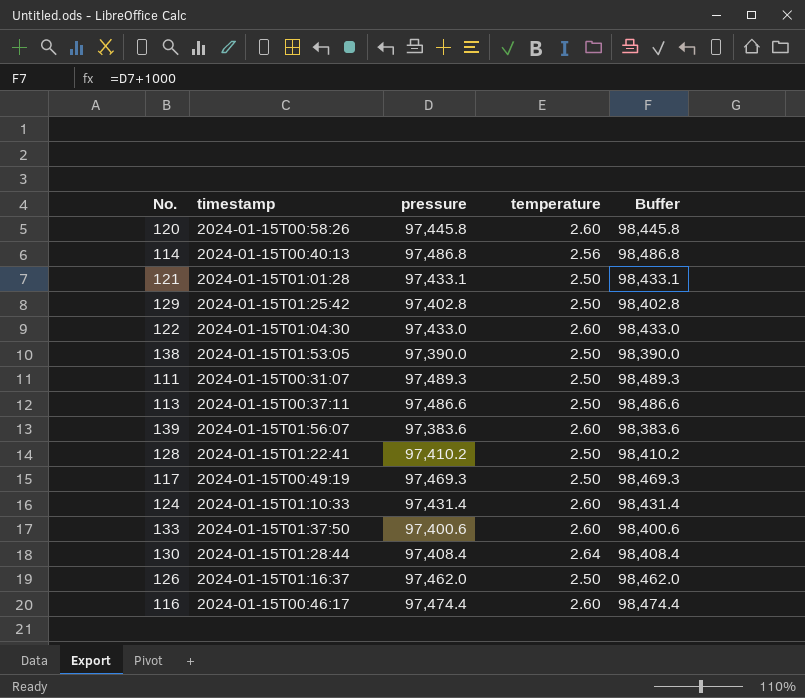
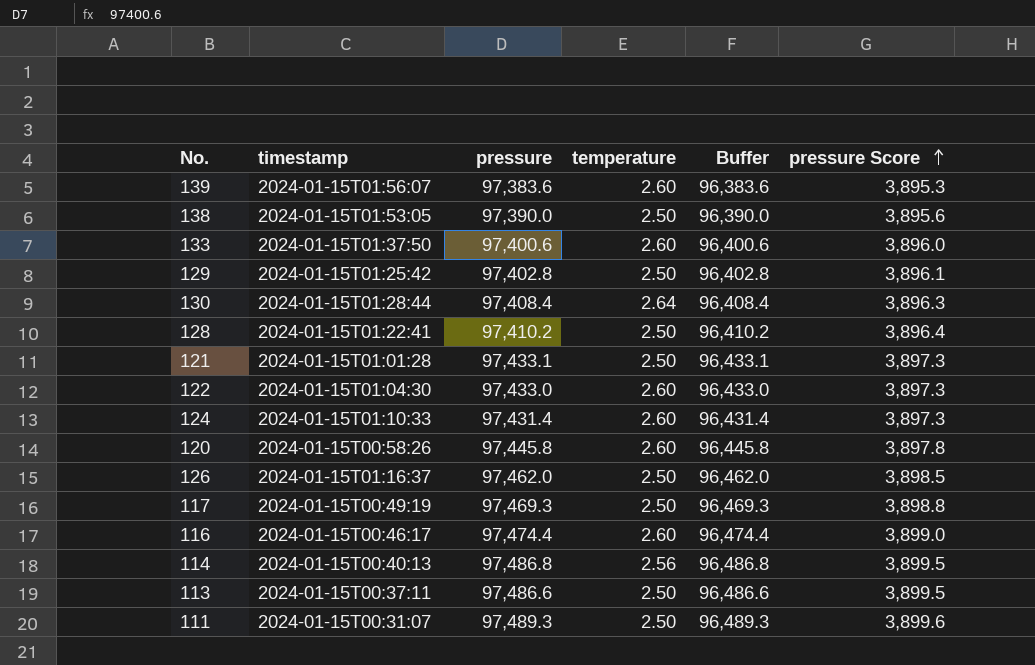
row order: none -> pressure Score ascending
column Buffer | formula: [pressure] + 1000 -> [pressure] - 1000
column pressure Score | formula: none -> [pressure] * 0.04

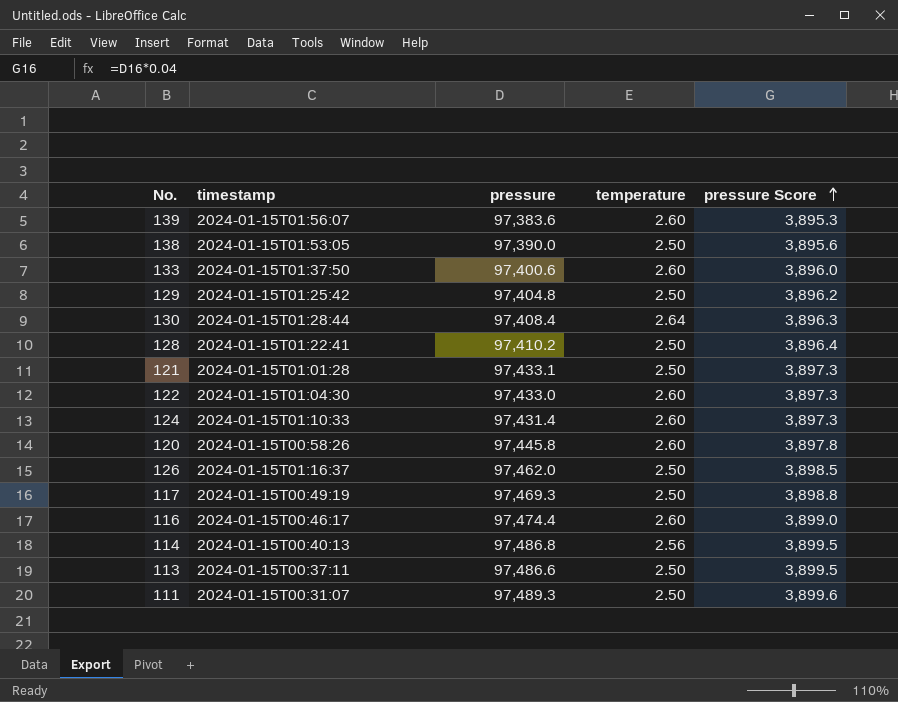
column Buffer | formula: [pressure] - 1000 -> none
129 | pressure: 97,402.8 -> 97,404.8
129 | pressure Score: 3,896.1 -> 3,896.2

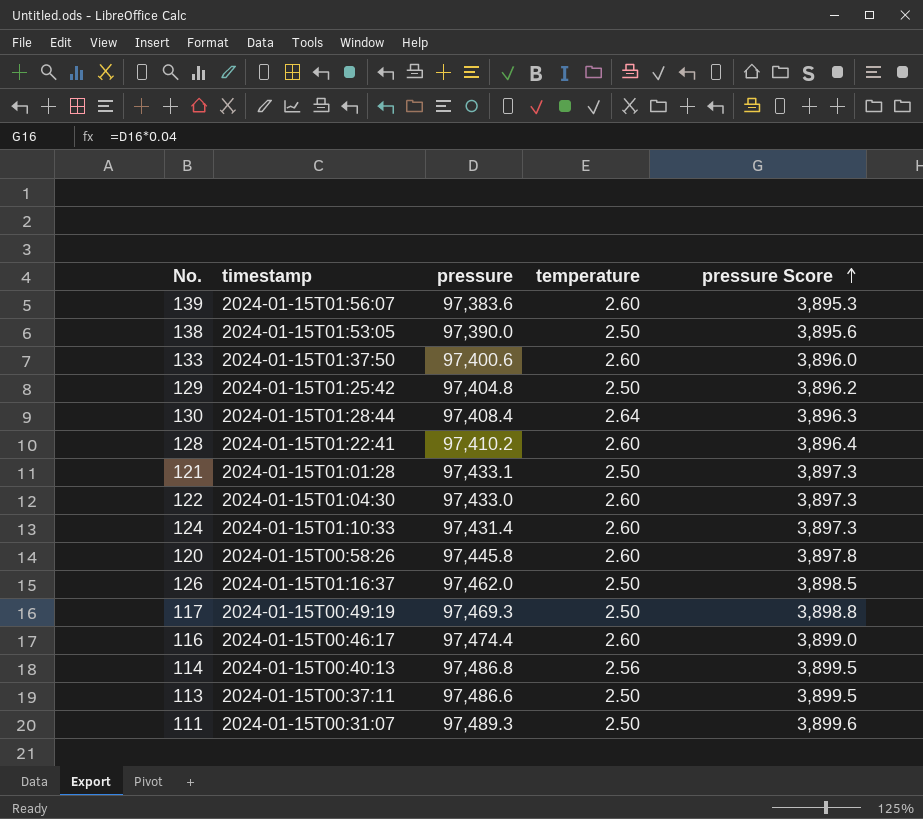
128 | temperature: 2.50 -> 2.60

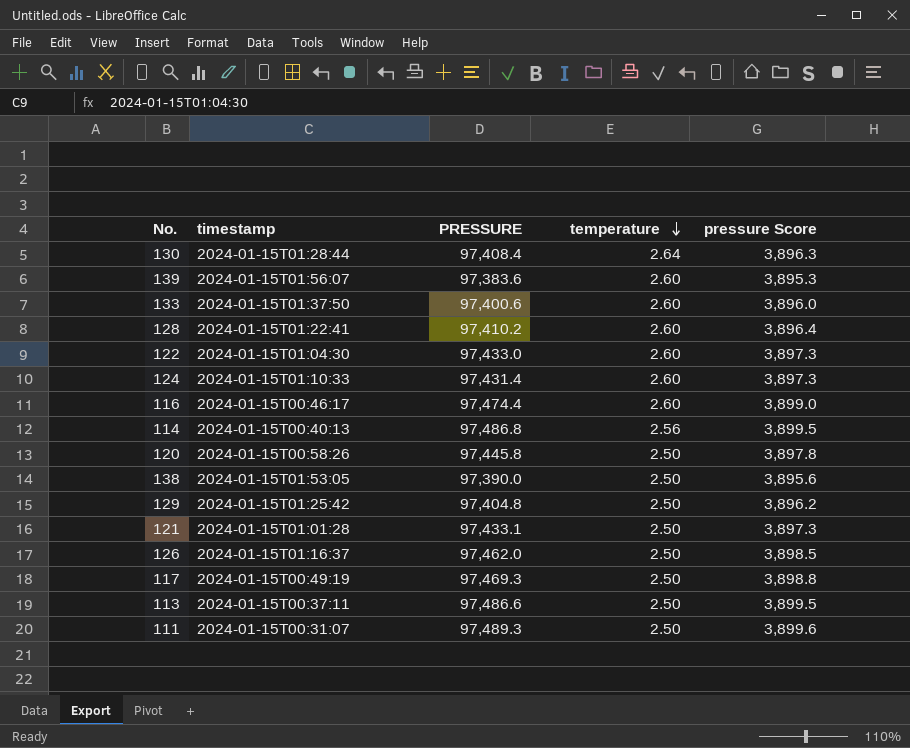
row order: pressure Score ascending -> temperature descending
column name: pressure -> PRESSURE
120 | temperature: 2.60 -> 2.50

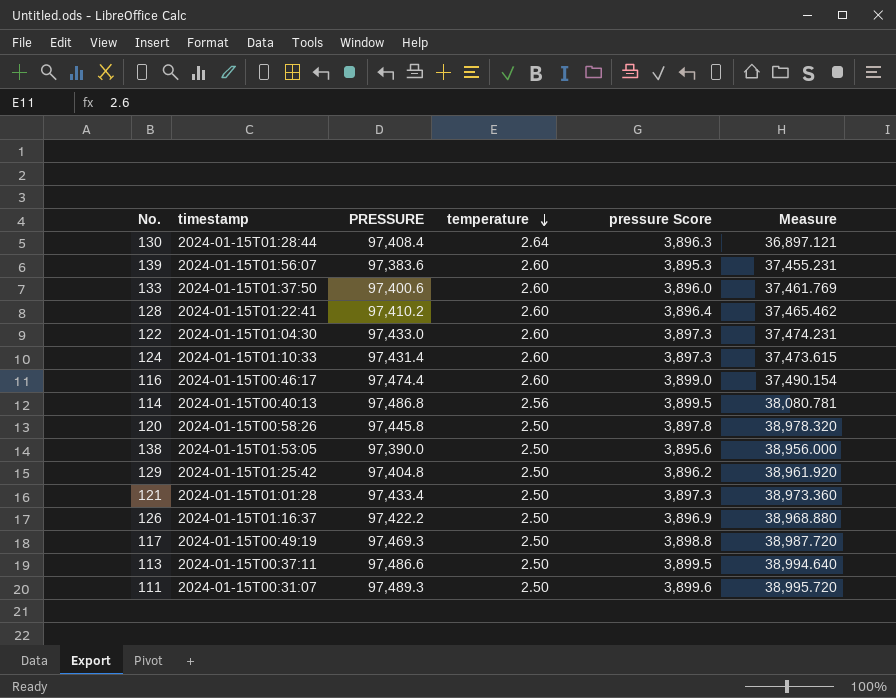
column Measure | formula: none -> [PRESSURE] / [temperature]
121 | PRESSURE: 97,433.1 -> 97,433.4
126 | PRESSURE: 97,462.0 -> 97,422.2
126 | pressure Score: 3,898.5 -> 3,896.9

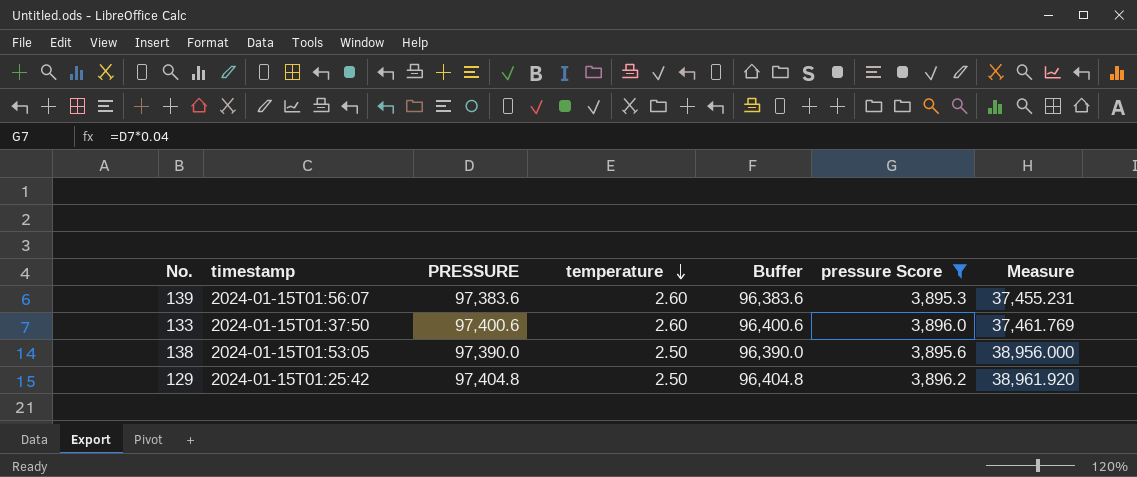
filter: none -> pressure Score <= 3,896.2
column Buffer | formula: none -> [PRESSURE] - 1000

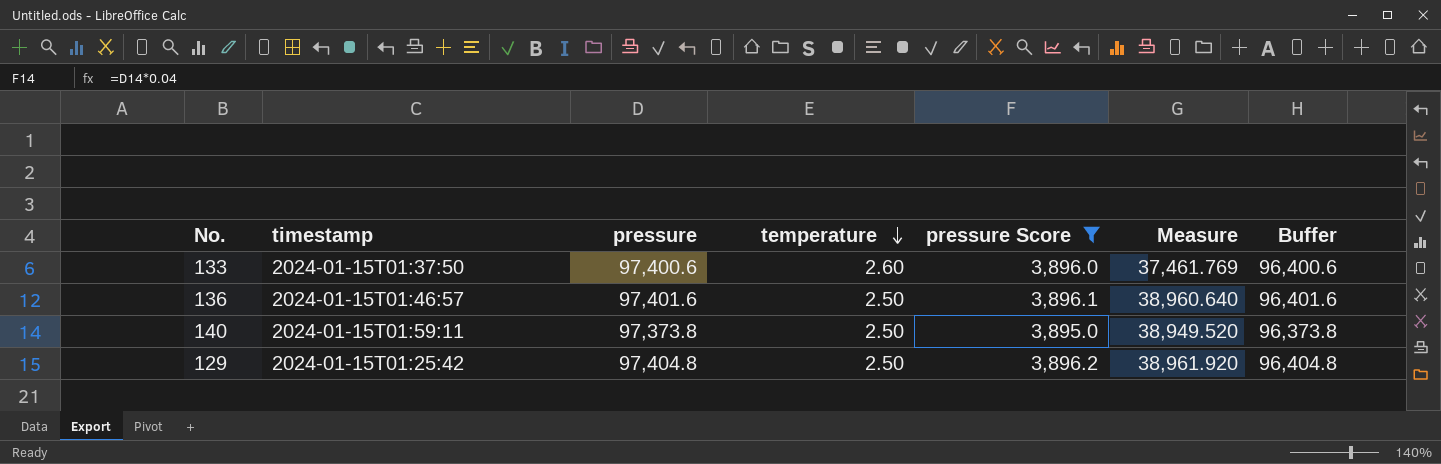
column name: PRESSURE -> pressure
column Buffer | position: 5 -> 7
row 139: 2024-01-15T01:56:07 | 97,383.6 | 2.60 | 96,383.6 | 3,895.3 | 37,455.231 -> none
row 138: 2024-01-15T01:53:05 | 97,390.0 | 2.50 | 96,390.0 | 3,895.6 | 38,956.000 -> none
row 136: none -> 2024-01-15T01:46:57 | 97,401.6 | 2.50 | 3,896.1 | 38,960.640 | 96,401.6
row 140: none -> 2024-01-15T01:59:11 | 97,373.8 | 2.50 | 3,895.0 | 38,949.520 | 96,373.8

